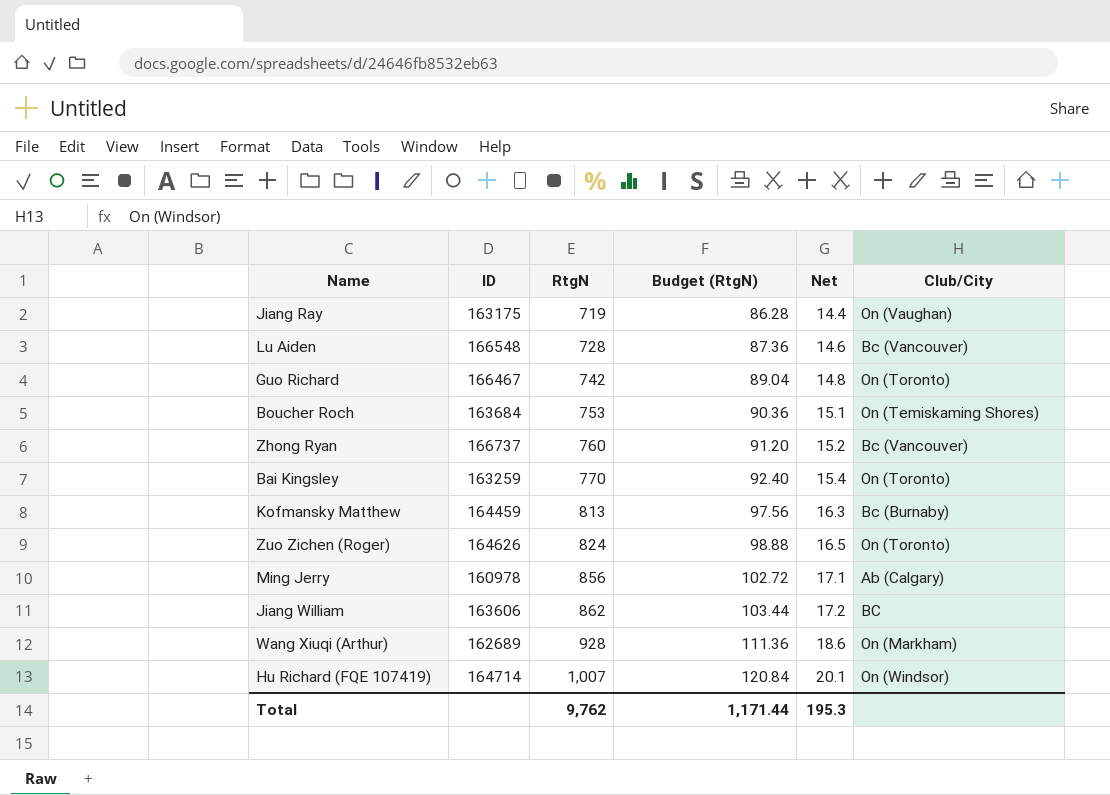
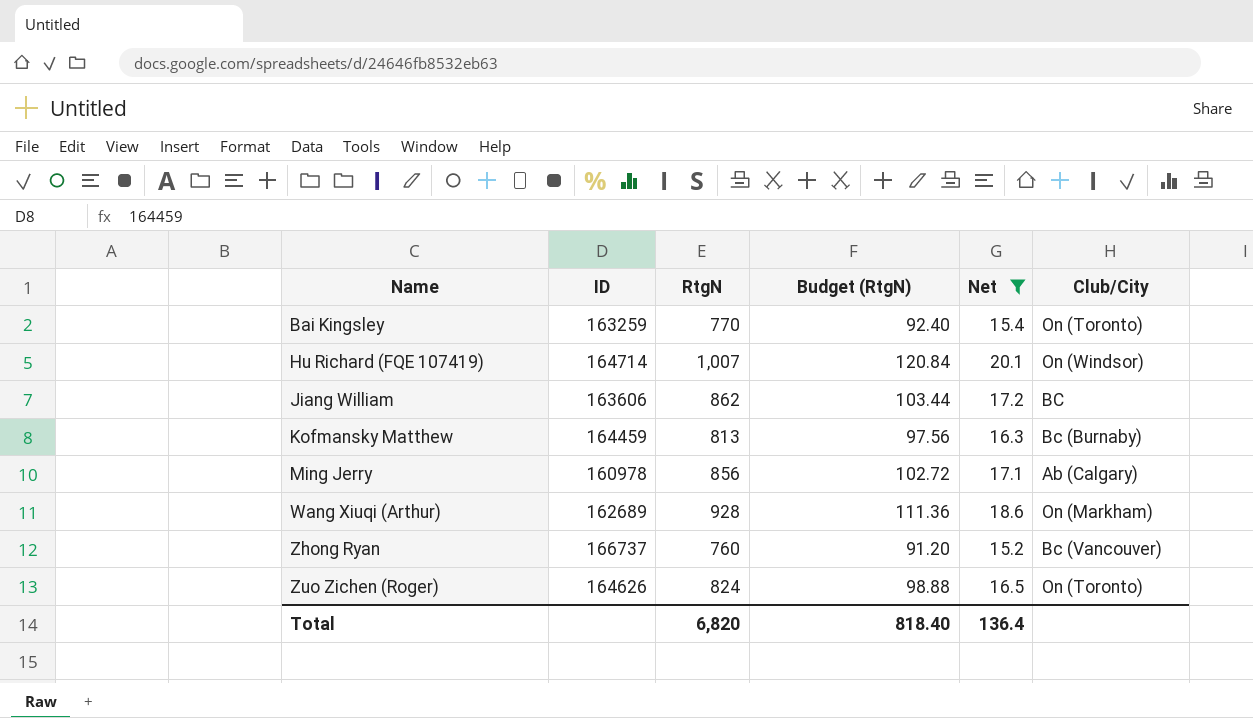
filter: none -> Net >= 15.2
row order: RtgN ascending -> Name ascending
Total | RtgN: 9,762 -> 6,820
Total | Budget (RtgN): 1,171.44 -> 818.40
Total | Net: 195.3 -> 136.4

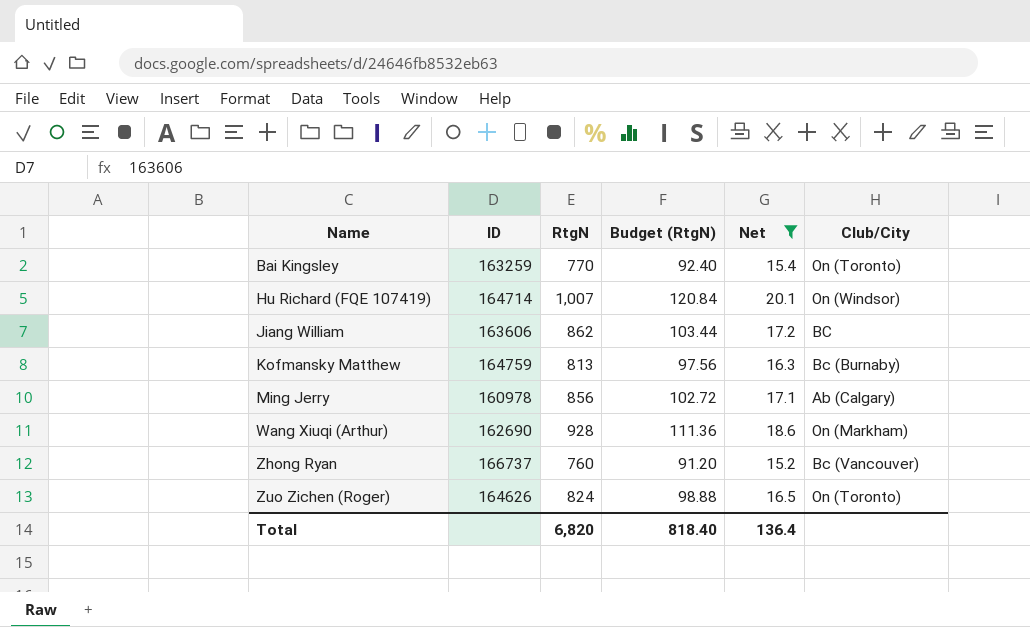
Kofmansky Matthew | ID: 164459 -> 164759
Wang Xiuqi (Arthur) | ID: 162689 -> 162690

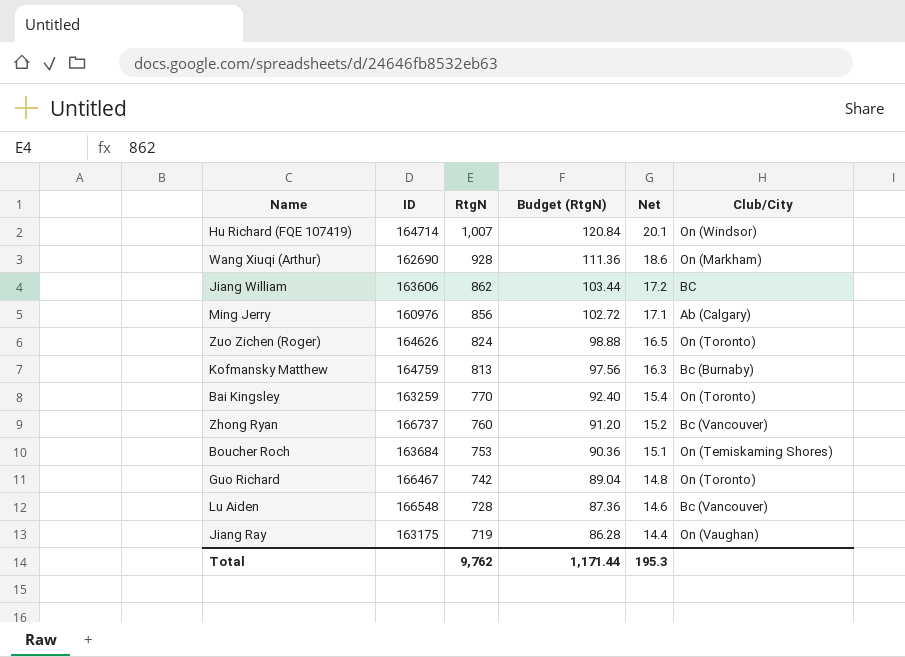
filter: Net >= 15.2 -> none
row order: Name ascending -> RtgN descending
Ming Jerry | ID: 160978 -> 160976
Total | RtgN: 6,820 -> 9,762
Total | Budget (RtgN): 818.40 -> 1,171.44
Total | Net: 136.4 -> 195.3

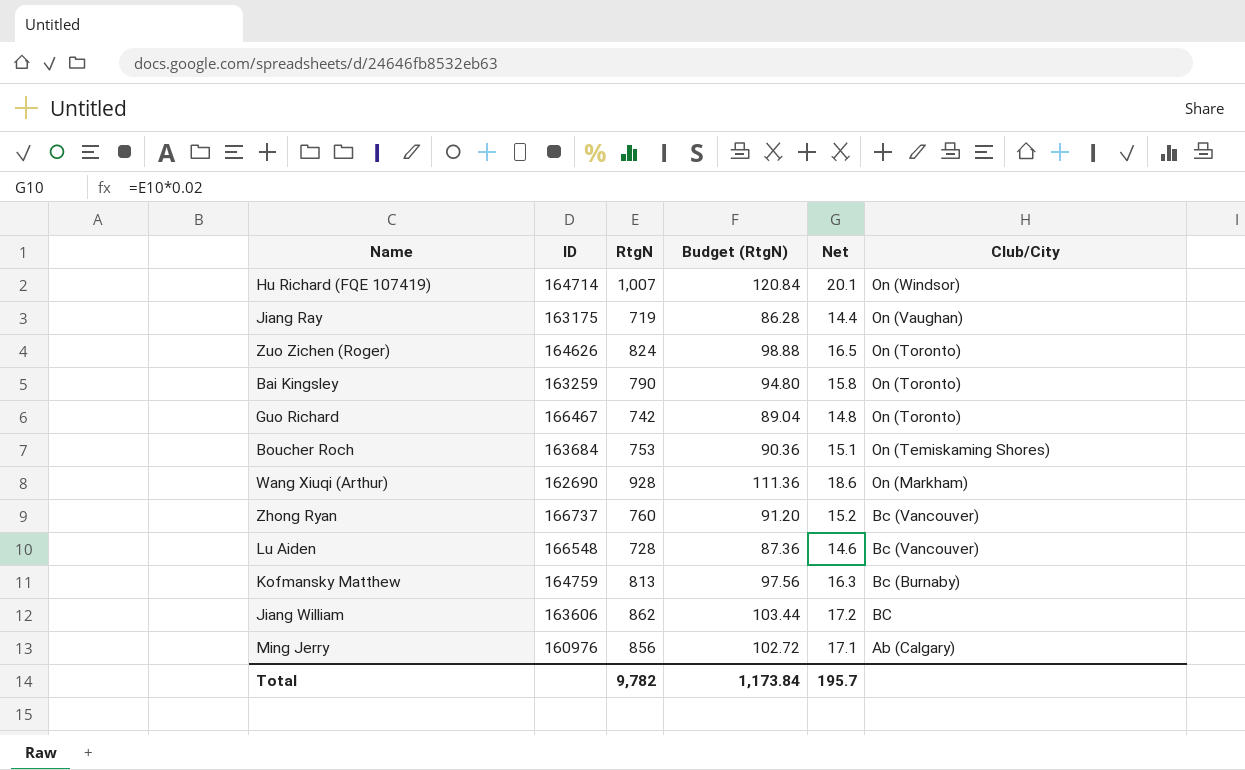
row order: RtgN descending -> Club/City descending
Bai Kingsley | RtgN: 770 -> 790
Bai Kingsley | Budget (RtgN): 92.40 -> 94.80
Bai Kingsley | Net: 15.4 -> 15.8
Total | RtgN: 9,762 -> 9,782
Total | Budget (RtgN): 1,171.44 -> 1,173.84
Total | Net: 195.3 -> 195.7

